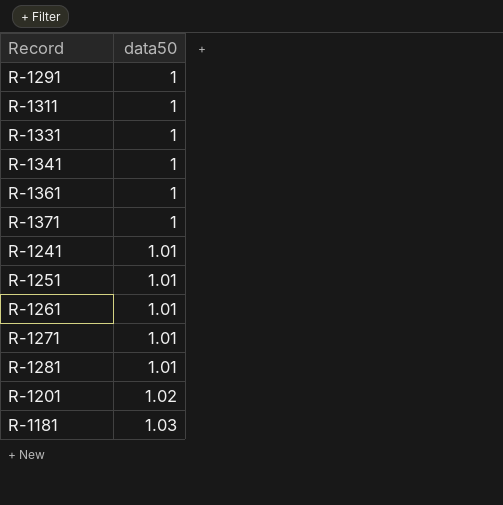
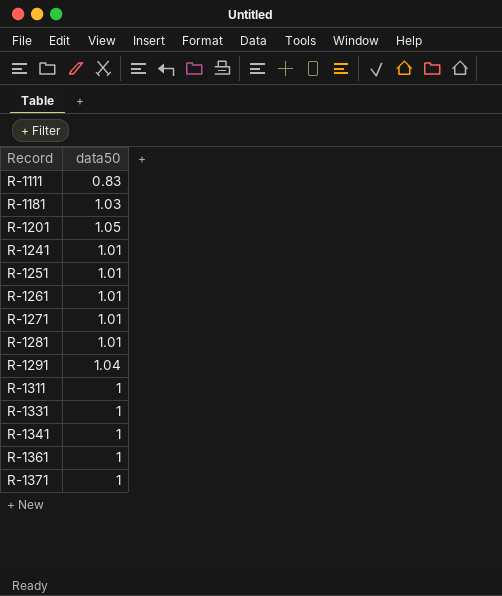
row order: data50 ascending -> Record ascending
row R-1111: none -> 0.83
R-1201 | data50: 1.02 -> 1.05
R-1291 | data50: 1 -> 1.04

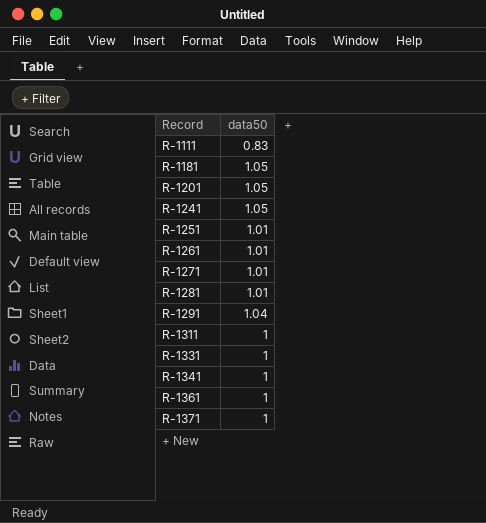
R-1181 | data50: 1.03 -> 1.05
R-1241 | data50: 1.01 -> 1.05

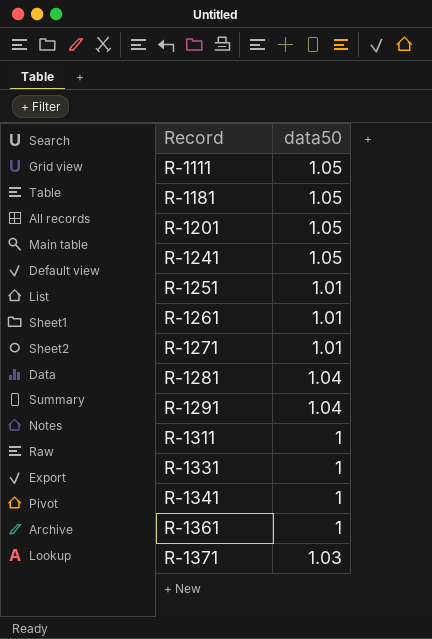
R-1111 | data50: 0.83 -> 1.05
R-1281 | data50: 1.01 -> 1.04
R-1371 | data50: 1 -> 1.03

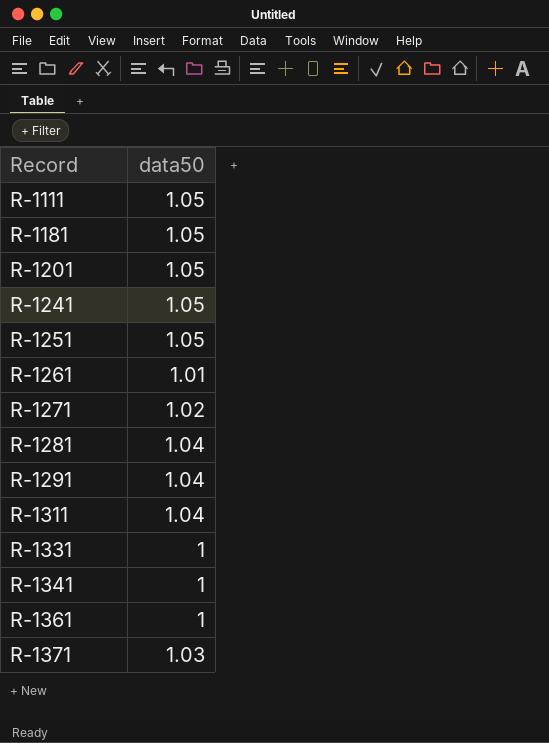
R-1251 | data50: 1.01 -> 1.05
R-1271 | data50: 1.01 -> 1.02
R-1311 | data50: 1 -> 1.04

